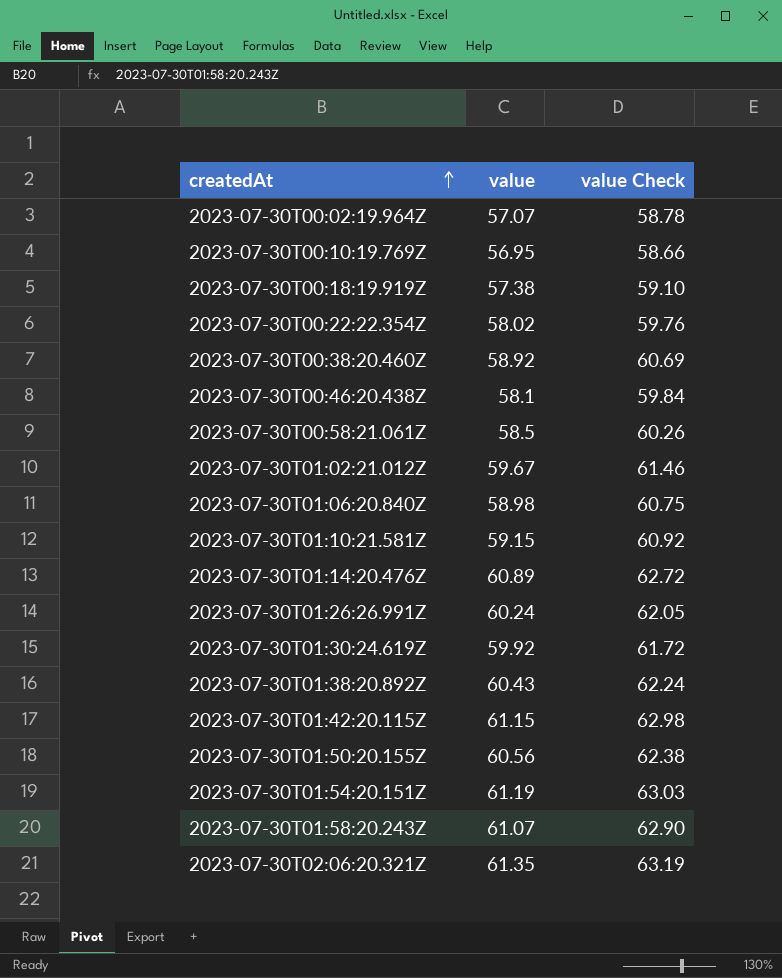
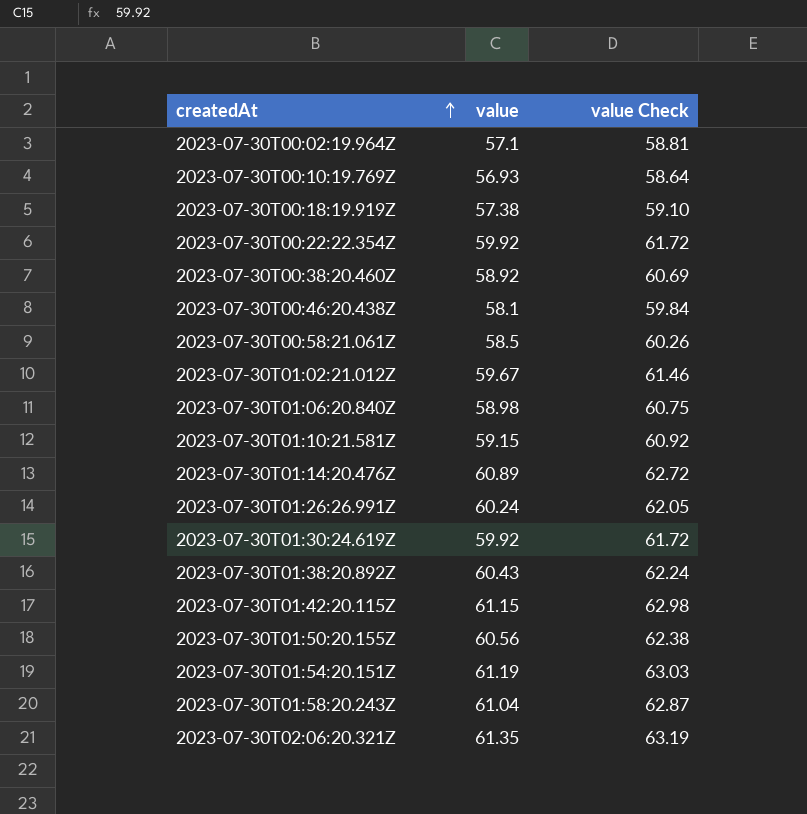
2023-07-30T00:02:19.964Z | value: 57.07 -> 57.1
2023-07-30T00:02:19.964Z | value Check: 58.78 -> 58.81
2023-07-30T00:10:19.769Z | value: 56.95 -> 56.93
2023-07-30T00:10:19.769Z | value Check: 58.66 -> 58.64
2023-07-30T00:22:22.354Z | value: 58.02 -> 59.92
2023-07-30T00:22:22.354Z | value Check: 59.76 -> 61.72
2023-07-30T01:58:20.243Z | value: 61.07 -> 61.04
2023-07-30T01:58:20.243Z | value Check: 62.90 -> 62.87

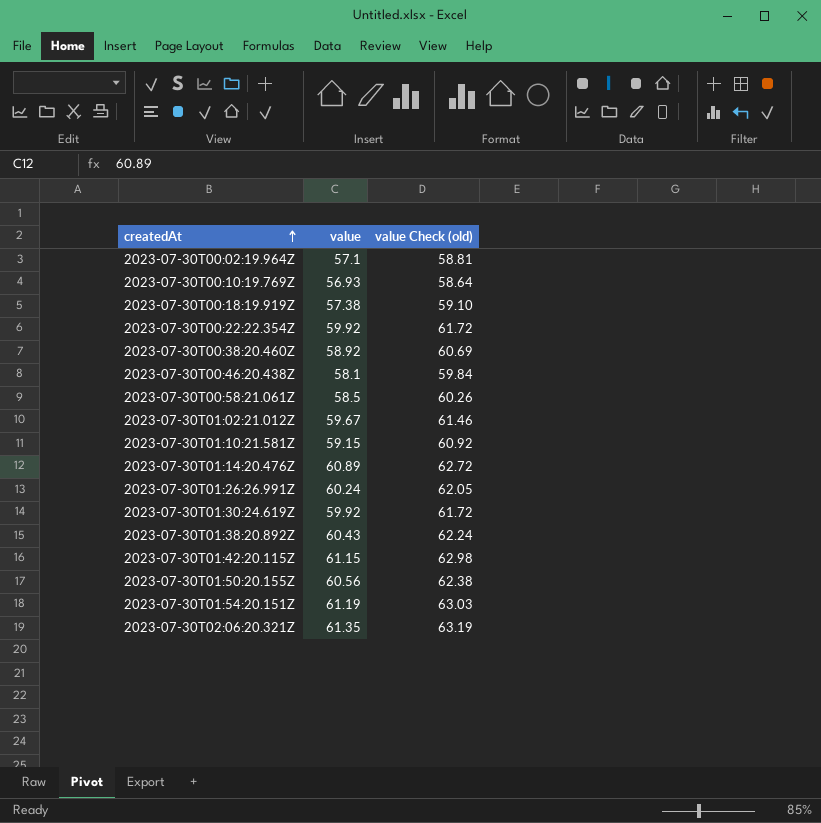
column name: value Check -> value Check (old)
row 2023-07-30T01:06:20.840Z: 58.98 | 60.75 -> none
row 2023-07-30T01:58:20.243Z: 61.04 | 62.87 -> none

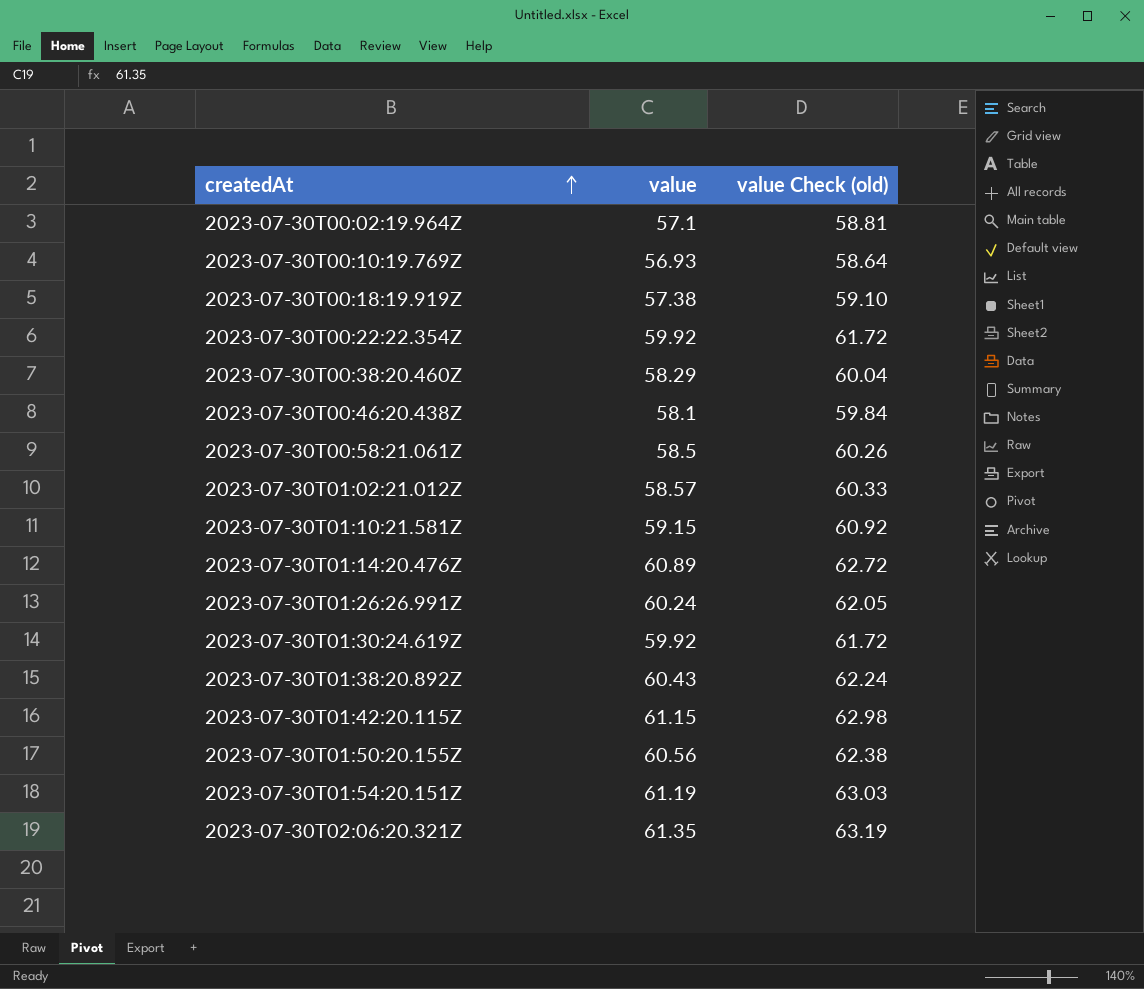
2023-07-30T00:38:20.460Z | value: 58.92 -> 58.29
2023-07-30T00:38:20.460Z | value Check (old): 60.69 -> 60.04
2023-07-30T01:02:21.012Z | value: 59.67 -> 58.57
2023-07-30T01:02:21.012Z | value Check (old): 61.46 -> 60.33

